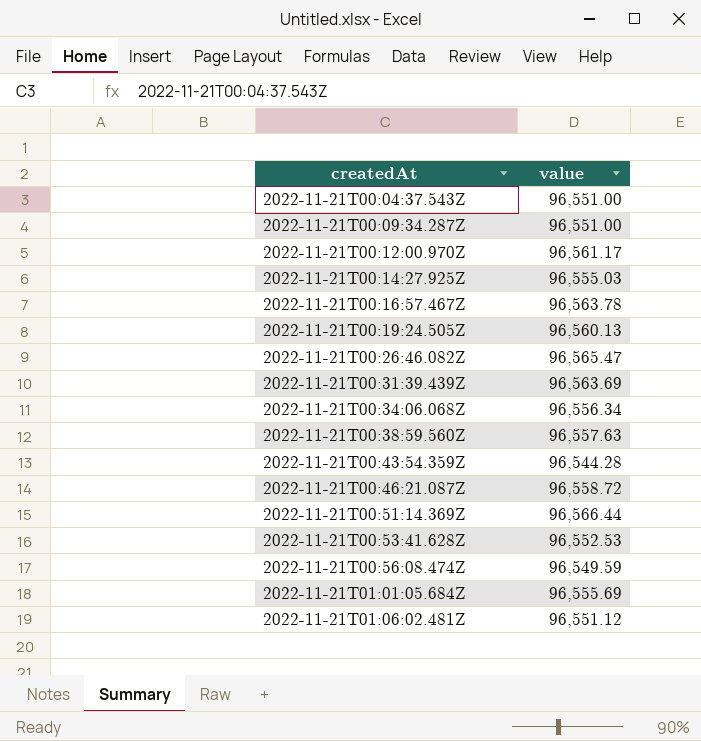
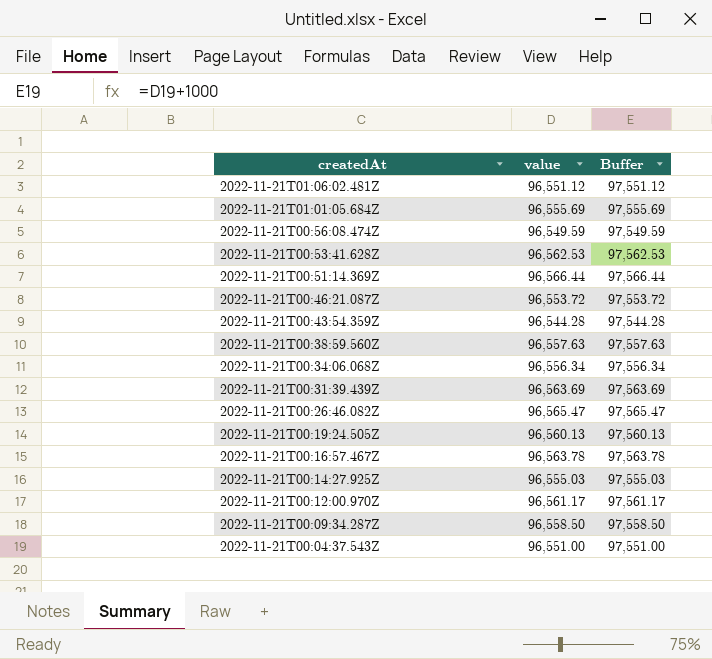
row order: createdAt ascending -> createdAt descending
column Buffer | formula: none -> [value] + 1000
2022-11-21T00:53:41.628Z | value: 96,552.53 -> 96,562.53
2022-11-21T00:46:21.087Z | value: 96,558.72 -> 96,553.72
2022-11-21T00:09:34.287Z | value: 96,551.00 -> 96,558.50

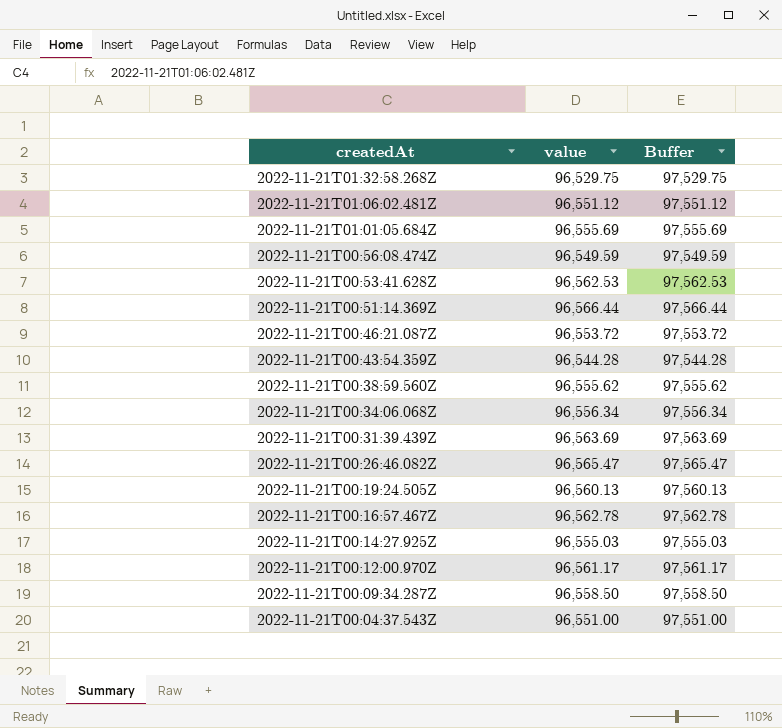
row 2022-11-21T01:32:58.268Z: none -> 96,529.75 | 97,529.75
2022-11-21T00:38:59.560Z | value: 96,557.63 -> 96,555.62
2022-11-21T00:38:59.560Z | Buffer: 97,557.63 -> 97,555.62
2022-11-21T00:16:57.467Z | value: 96,563.78 -> 96,562.78
2022-11-21T00:16:57.467Z | Buffer: 97,563.78 -> 97,562.78

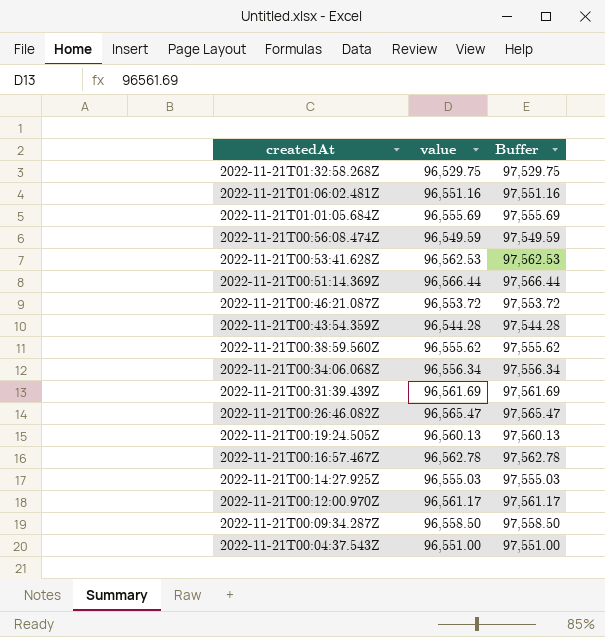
2022-11-21T01:06:02.481Z | value: 96,551.12 -> 96,551.16
2022-11-21T01:06:02.481Z | Buffer: 97,551.12 -> 97,551.16
2022-11-21T00:31:39.439Z | value: 96,563.69 -> 96,561.69
2022-11-21T00:31:39.439Z | Buffer: 97,563.69 -> 97,561.69

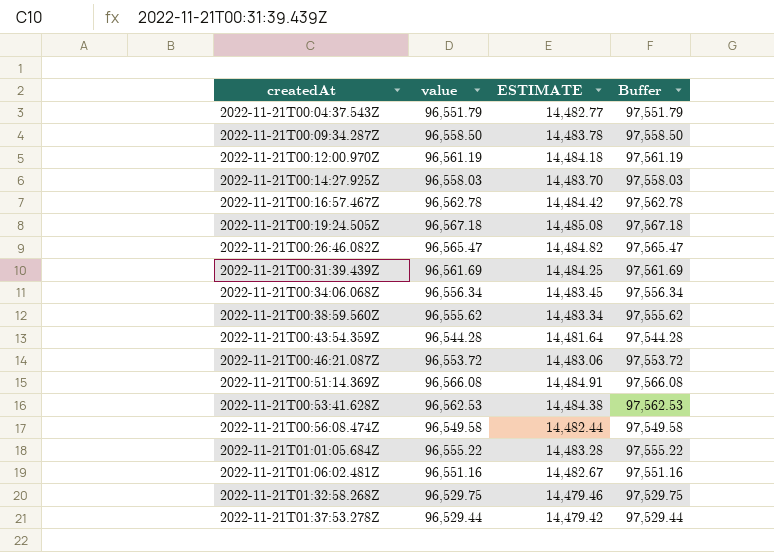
row order: createdAt descending -> createdAt ascending
column ESTIMATE | formula: none -> [value] * 0.15
2022-11-21T00:04:37.543Z | value: 96,551.00 -> 96,551.79
2022-11-21T00:04:37.543Z | Buffer: 97,551.00 -> 97,551.79
2022-11-21T00:12:00.970Z | value: 96,561.17 -> 96,561.19
2022-11-21T00:12:00.970Z | Buffer: 97,561.17 -> 97,561.19
2022-11-21T00:14:27.925Z | value: 96,555.03 -> 96,558.03
2022-11-21T00:14:27.925Z | Buffer: 97,555.03 -> 97,558.03
2022-11-21T00:19:24.505Z | value: 96,560.13 -> 96,567.18
2022-11-21T00:19:24.505Z | Buffer: 97,560.13 -> 97,567.18
2022-11-21T00:51:14.369Z | value: 96,566.44 -> 96,566.08
2022-11-21T00:51:14.369Z | Buffer: 97,566.44 -> 97,566.08
2022-11-21T00:56:08.474Z | value: 96,549.59 -> 96,549.58
2022-11-21T00:56:08.474Z | Buffer: 97,549.59 -> 97,549.58
2022-11-21T01:01:05.684Z | value: 96,555.69 -> 96,555.22
2022-11-21T01:01:05.684Z | Buffer: 97,555.69 -> 97,555.22
row 2022-11-21T01:37:53.278Z: none -> 96,529.44 | 14,479.42 | 97,529.44

